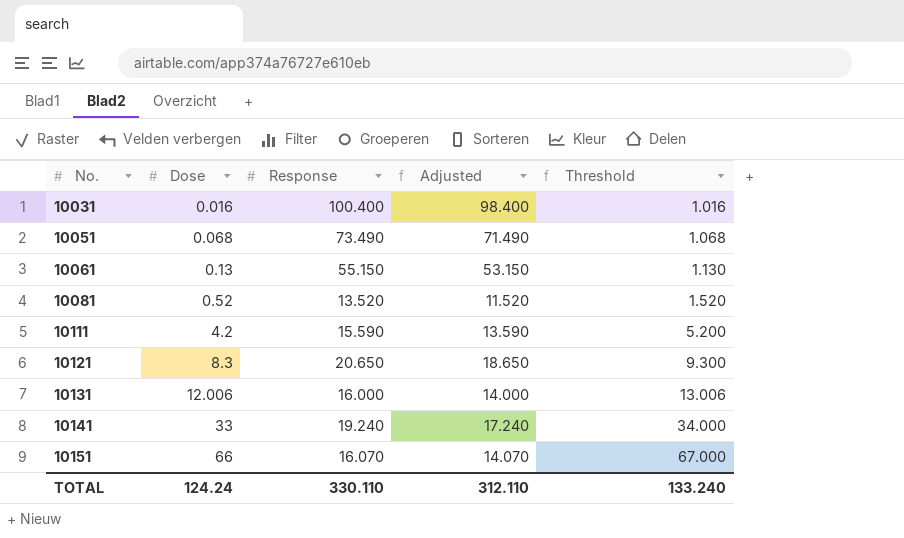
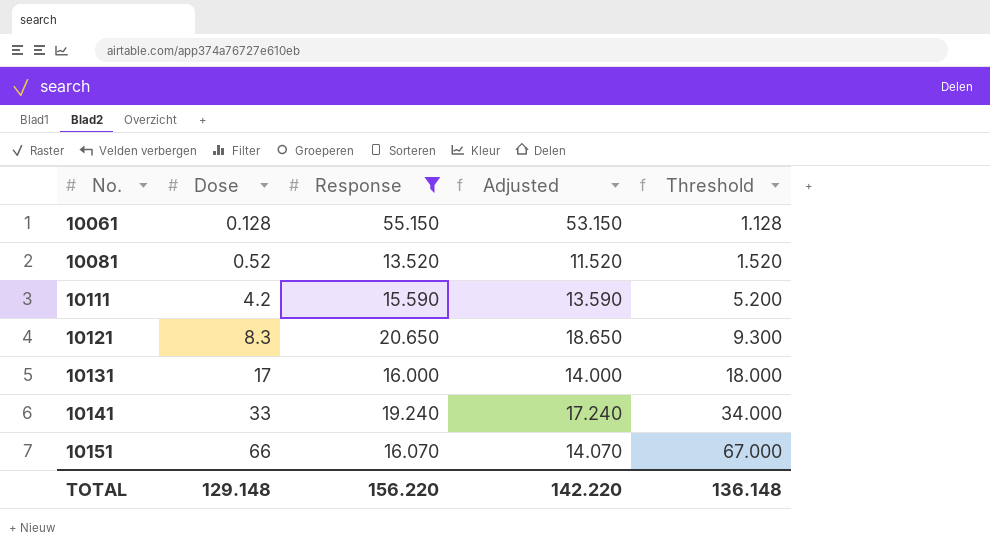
filter: none -> Response <= 55.150
10061 | Dose: 0.13 -> 0.128
10061 | Threshold: 1.130 -> 1.128
10131 | Dose: 12.006 -> 17
10131 | Threshold: 13.006 -> 18.000
TOTAL | Dose: 124.24 -> 129.148
TOTAL | Response: 330.110 -> 156.220
TOTAL | Adjusted: 312.110 -> 142.220
TOTAL | Threshold: 133.240 -> 136.148

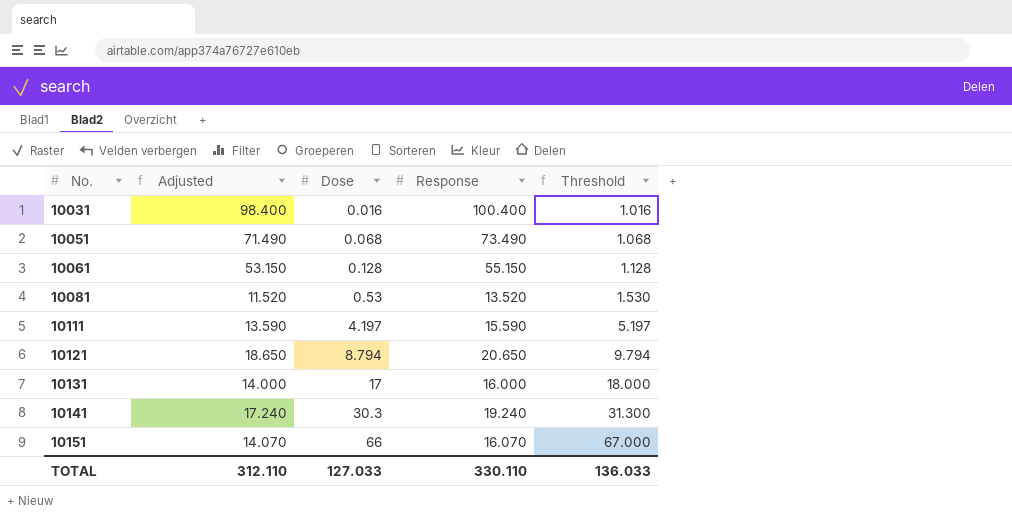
filter: Response <= 55.150 -> none
column Adjusted | position: 4 -> 2
10081 | Dose: 0.52 -> 0.53
10081 | Threshold: 1.520 -> 1.530
10111 | Dose: 4.2 -> 4.197
10111 | Threshold: 5.200 -> 5.197
10121 | Dose: 8.3 -> 8.794
10121 | Threshold: 9.300 -> 9.794
10141 | Dose: 33 -> 30.3
10141 | Threshold: 34.000 -> 31.300
TOTAL | Adjusted: 142.220 -> 312.110
TOTAL | Dose: 129.148 -> 127.033
TOTAL | Response: 156.220 -> 330.110
TOTAL | Threshold: 136.148 -> 136.033

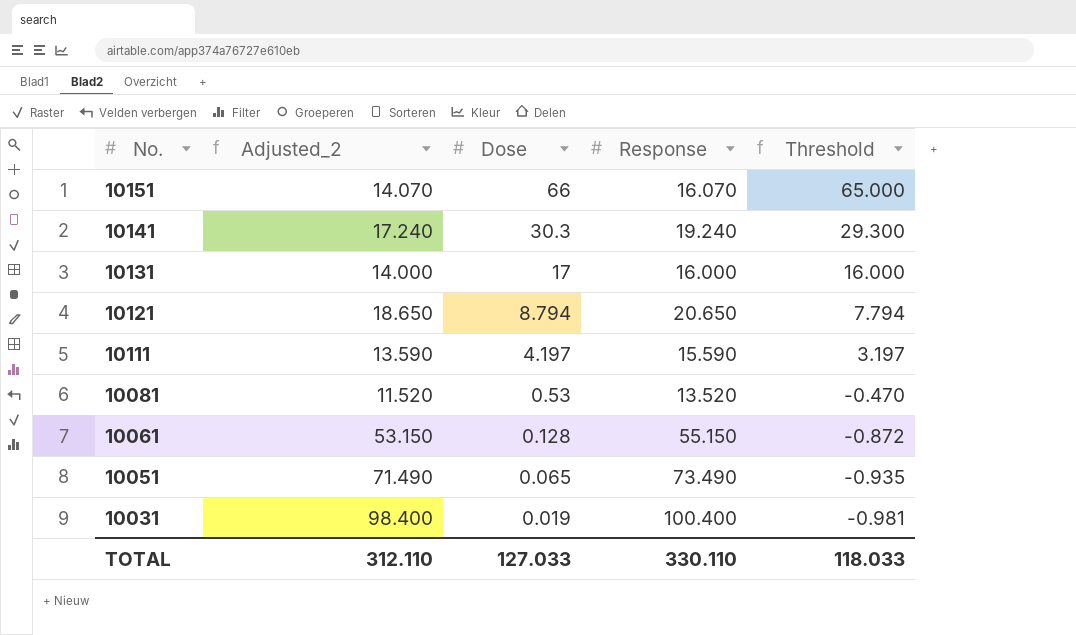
row order: No. ascending -> No. descending
column name: Adjusted -> Adjusted_2
column Threshold | formula: [Dose] + 1 -> [Dose] - 1
10051 | Dose: 0.068 -> 0.065
10031 | Dose: 0.016 -> 0.019
TOTAL | Threshold: 136.033 -> 118.033

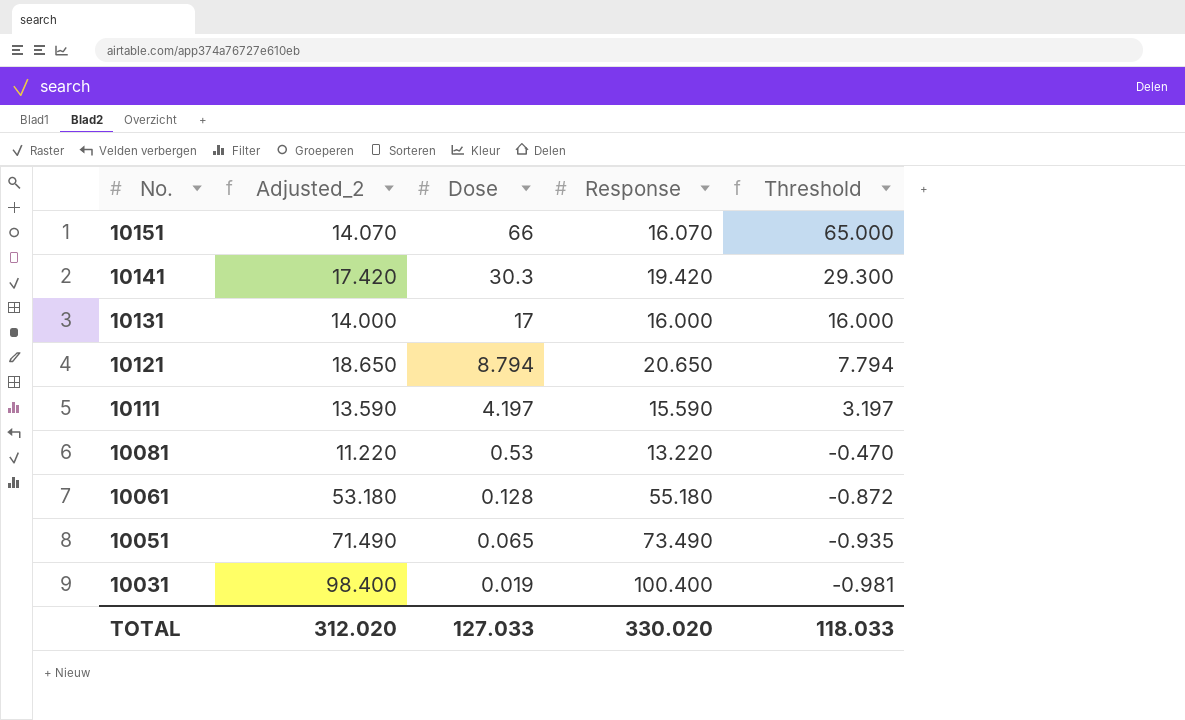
10141 | Adjusted_2: 17.240 -> 17.420
10141 | Response: 19.240 -> 19.420
10081 | Adjusted_2: 11.520 -> 11.220
10081 | Response: 13.520 -> 13.220
10061 | Adjusted_2: 53.150 -> 53.180
10061 | Response: 55.150 -> 55.180
TOTAL | Adjusted_2: 312.110 -> 312.020
TOTAL | Response: 330.110 -> 330.020

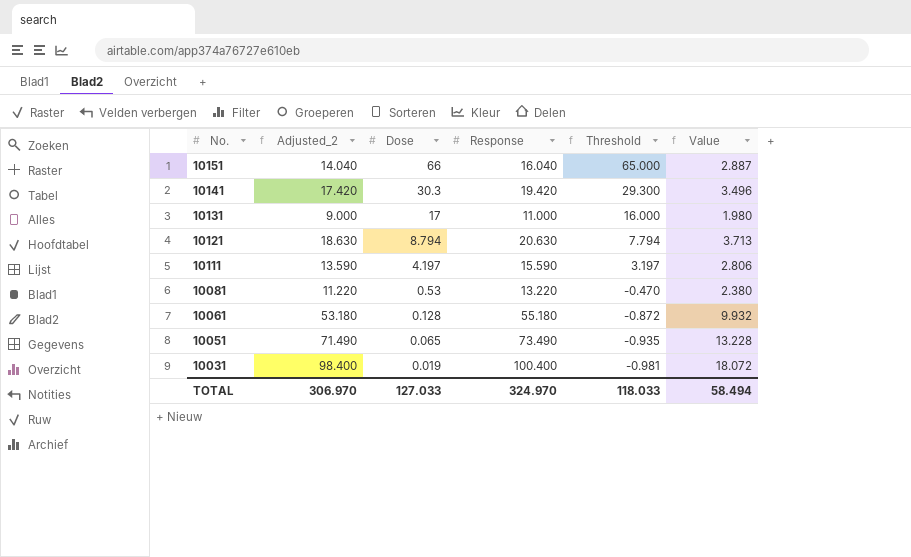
column Value | formula: none -> [Response] * 0.18
10151 | Adjusted_2: 14.070 -> 14.040
10151 | Response: 16.070 -> 16.040
10131 | Adjusted_2: 14.000 -> 9.000
10131 | Response: 16.000 -> 11.000
10121 | Adjusted_2: 18.650 -> 18.630
10121 | Response: 20.650 -> 20.630
TOTAL | Adjusted_2: 312.020 -> 306.970
TOTAL | Response: 330.020 -> 324.970

